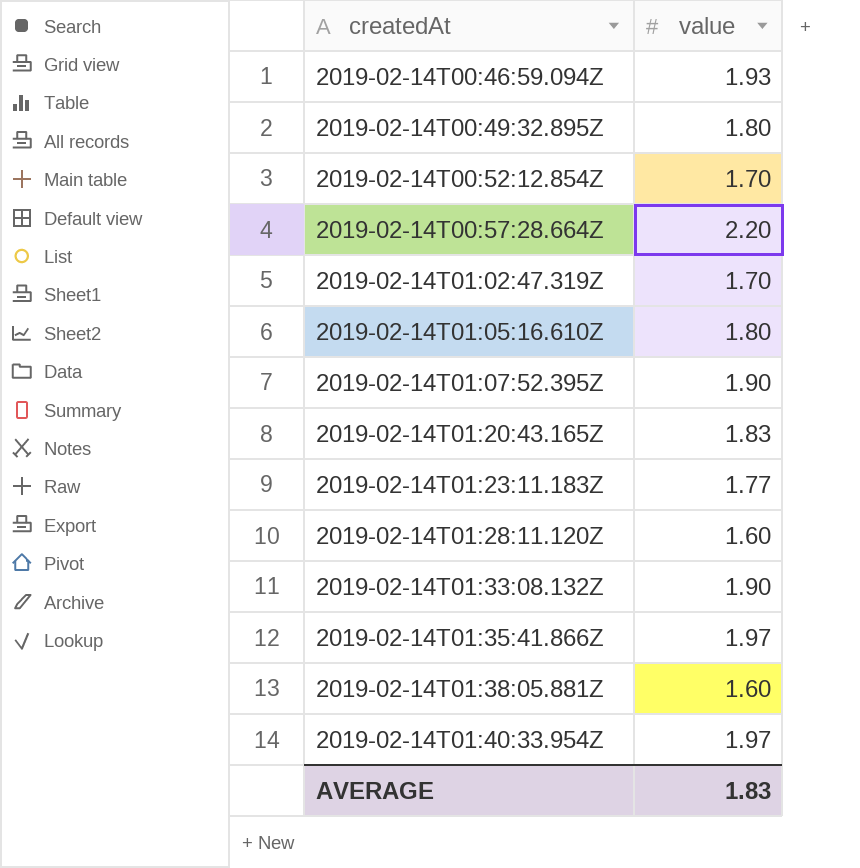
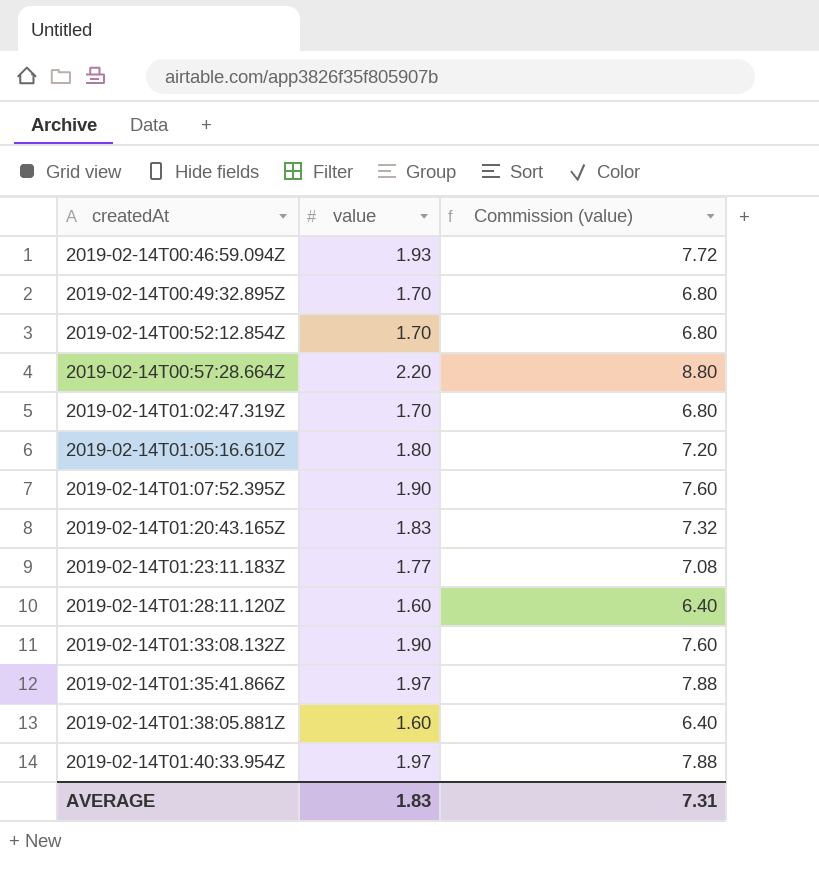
column Commission (value) | formula: none -> [value] * 4
2019-02-14T00:49:32.895Z | value: 1.80 -> 1.70

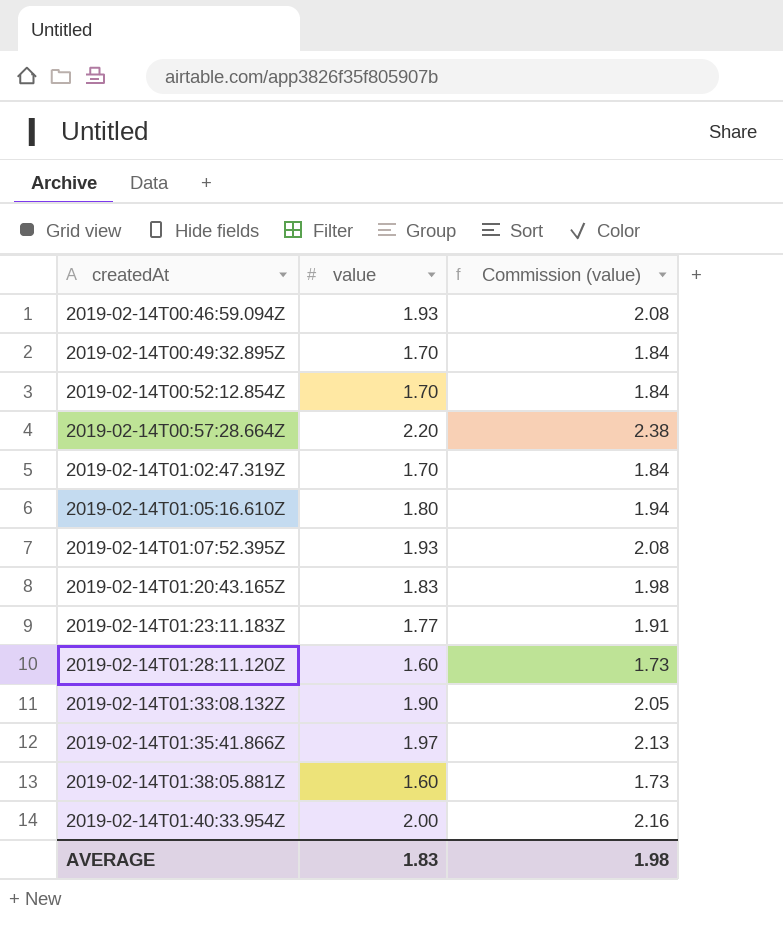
column Commission (value) | formula: [value] * 4 -> [value] * 1.08
2019-02-14T01:07:52.395Z | value: 1.90 -> 1.93
2019-02-14T01:40:33.954Z | value: 1.97 -> 2.00
AVERAGE | Commission (value): 7.31 -> 1.98

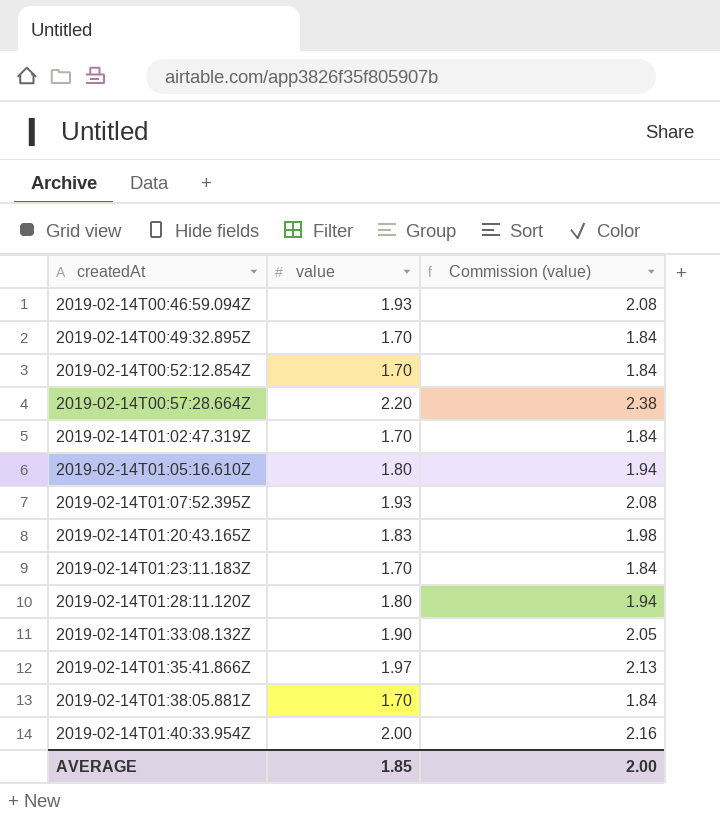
2019-02-14T01:23:11.183Z | value: 1.77 -> 1.70
2019-02-14T01:23:11.183Z | Commission (value): 1.91 -> 1.84
2019-02-14T01:28:11.120Z | value: 1.60 -> 1.80
2019-02-14T01:28:11.120Z | Commission (value): 1.73 -> 1.94
2019-02-14T01:38:05.881Z | value: 1.60 -> 1.70
2019-02-14T01:38:05.881Z | Commission (value): 1.73 -> 1.84
AVERAGE | value: 1.83 -> 1.85
AVERAGE | Commission (value): 1.98 -> 2.00

